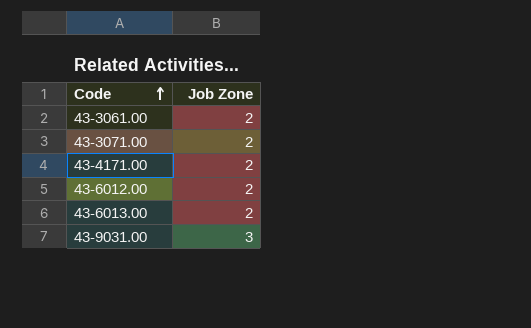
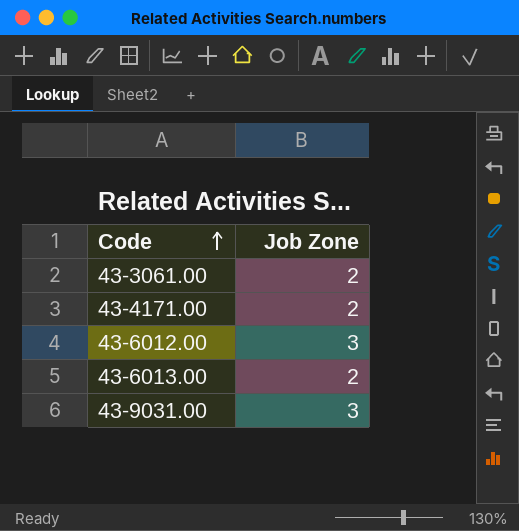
row 43-3071.00: 2 -> none
43-6012.00 | Job Zone: 2 -> 3

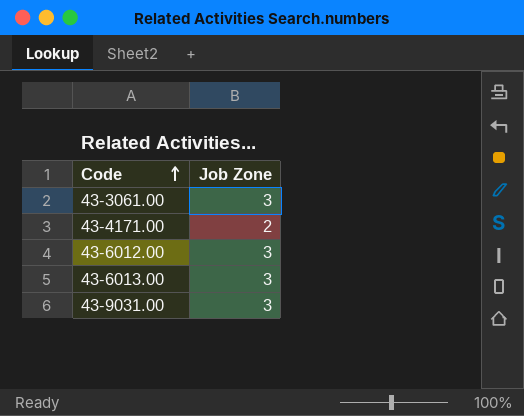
43-3061.00 | Job Zone: 2 -> 3
43-6013.00 | Job Zone: 2 -> 3

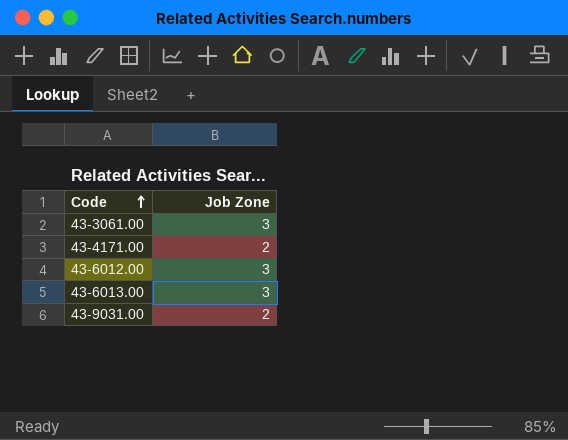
43-9031.00 | Job Zone: 3 -> 2

